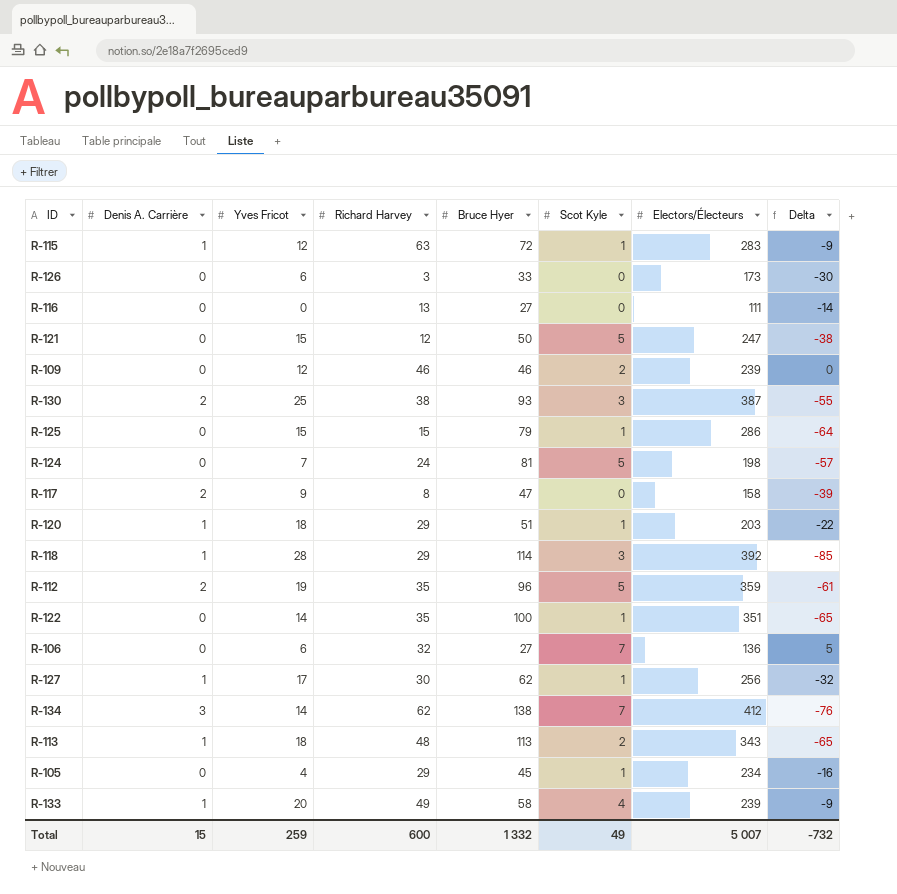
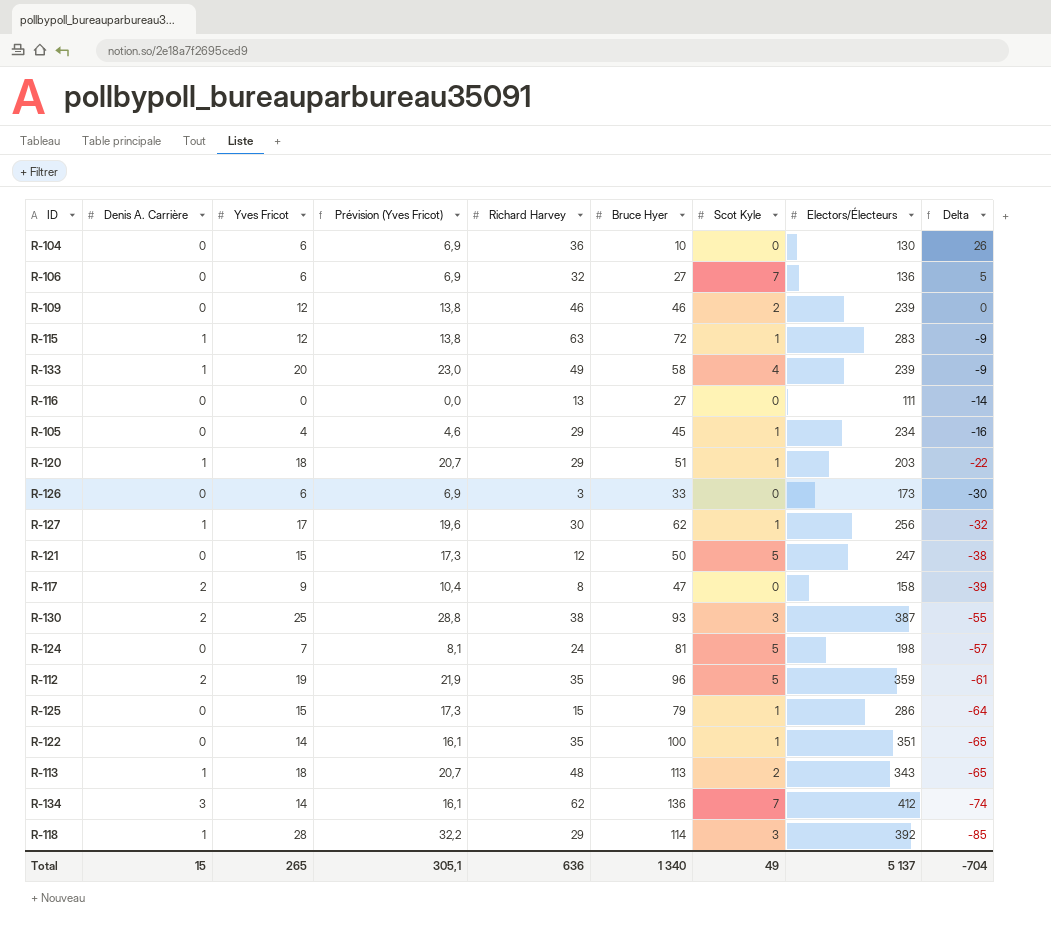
row order: none -> Delta descending
column Prévision (Yves Fricot) | formula: none -> [Yves Fricot] * 1,15
row R-104: none -> 0 | 6 | 6,9 | 36 | 10 | 0 | 130 | 26
R-134 | Bruce Hyer: 138 -> 136
R-134 | Delta: -76 -> -74
Total | Yves Fricot: 259 -> 265
Total | Richard Harvey: 600 -> 636
Total | Bruce Hyer: 1 332 -> 1 340
Total | Electors/Électeurs: 5 007 -> 5 137
Total | Delta: -732 -> -704

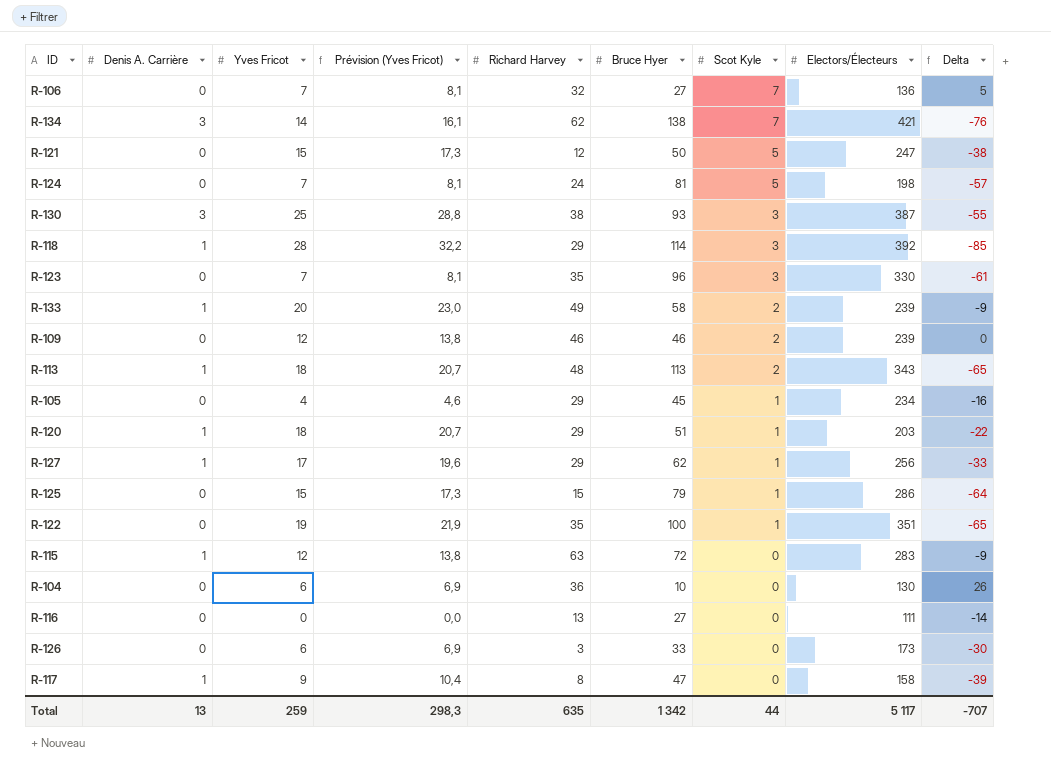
row order: Delta descending -> Scot Kyle descending
row R-112: 2 | 19 | 21,9 | 35 | 96 | 5 | 359 | -61 -> none
R-106 | Yves Fricot: 6 -> 7
R-106 | Prévision (Yves Fricot): 6,9 -> 8,1
R-134 | Bruce Hyer: 136 -> 138
R-134 | Electors/Électeurs: 412 -> 421
R-134 | Delta: -74 -> -76
R-130 | Denis A. Carrière: 2 -> 3
row R-123: none -> 0 | 7 | 8,1 | 35 | 96 | 3 | 330 | -61
R-133 | Scot Kyle: 4 -> 2
R-127 | Richard Harvey: 30 -> 29
R-127 | Delta: -32 -> -33
R-122 | Yves Fricot: 14 -> 19
R-122 | Prévision (Yves Fricot): 16,1 -> 21,9
R-115 | Scot Kyle: 1 -> 0
R-117 | Denis A. Carrière: 2 -> 1
Total | Denis A. Carrière: 15 -> 13
Total | Yves Fricot: 265 -> 259
Total | Prévision (Yves Fricot): 305,1 -> 298,3
Total | Richard Harvey: 636 -> 635
Total | Bruce Hyer: 1 340 -> 1 342
Total | Scot Kyle: 49 -> 44
Total | Electors/Électeurs: 5 137 -> 5 117
Total | Delta: -704 -> -707

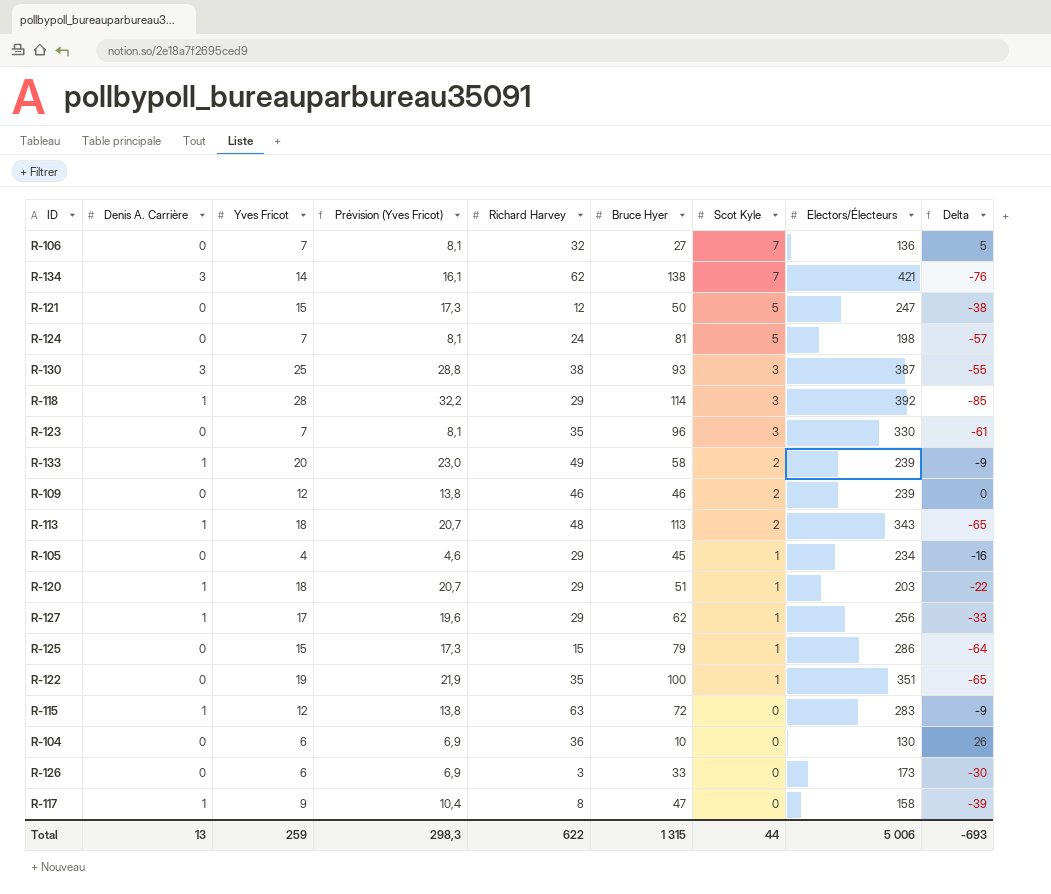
row R-116: 0 | 0 | 0,0 | 13 | 27 | 0 | 111 | -14 -> none
Total | Richard Harvey: 635 -> 622
Total | Bruce Hyer: 1 342 -> 1 315
Total | Electors/Électeurs: 5 117 -> 5 006
Total | Delta: -707 -> -693

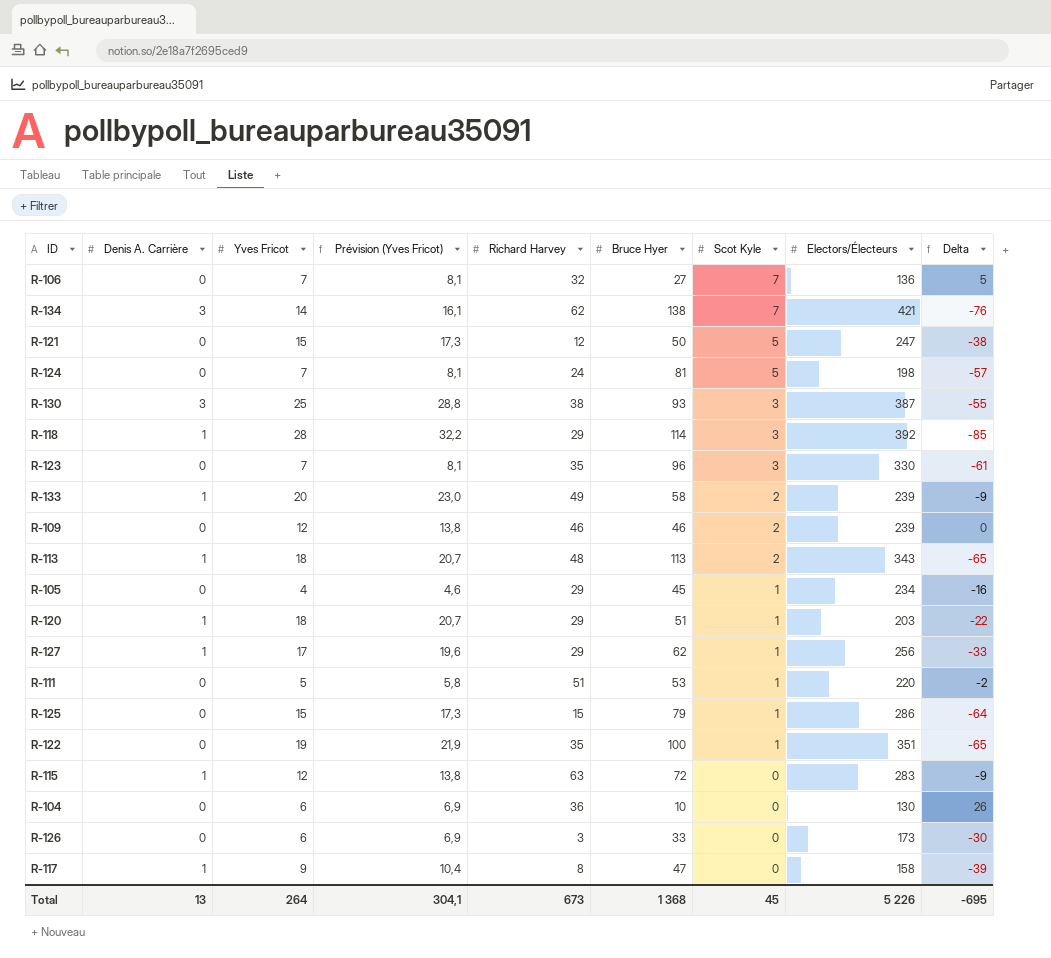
row R-111: none -> 0 | 5 | 5,8 | 51 | 53 | 1 | 220 | -2
Total | Yves Fricot: 259 -> 264
Total | Prévision (Yves Fricot): 298,3 -> 304,1
Total | Richard Harvey: 622 -> 673
Total | Bruce Hyer: 1 315 -> 1 368
Total | Scot Kyle: 44 -> 45
Total | Electors/Électeurs: 5 006 -> 5 226
Total | Delta: -693 -> -695

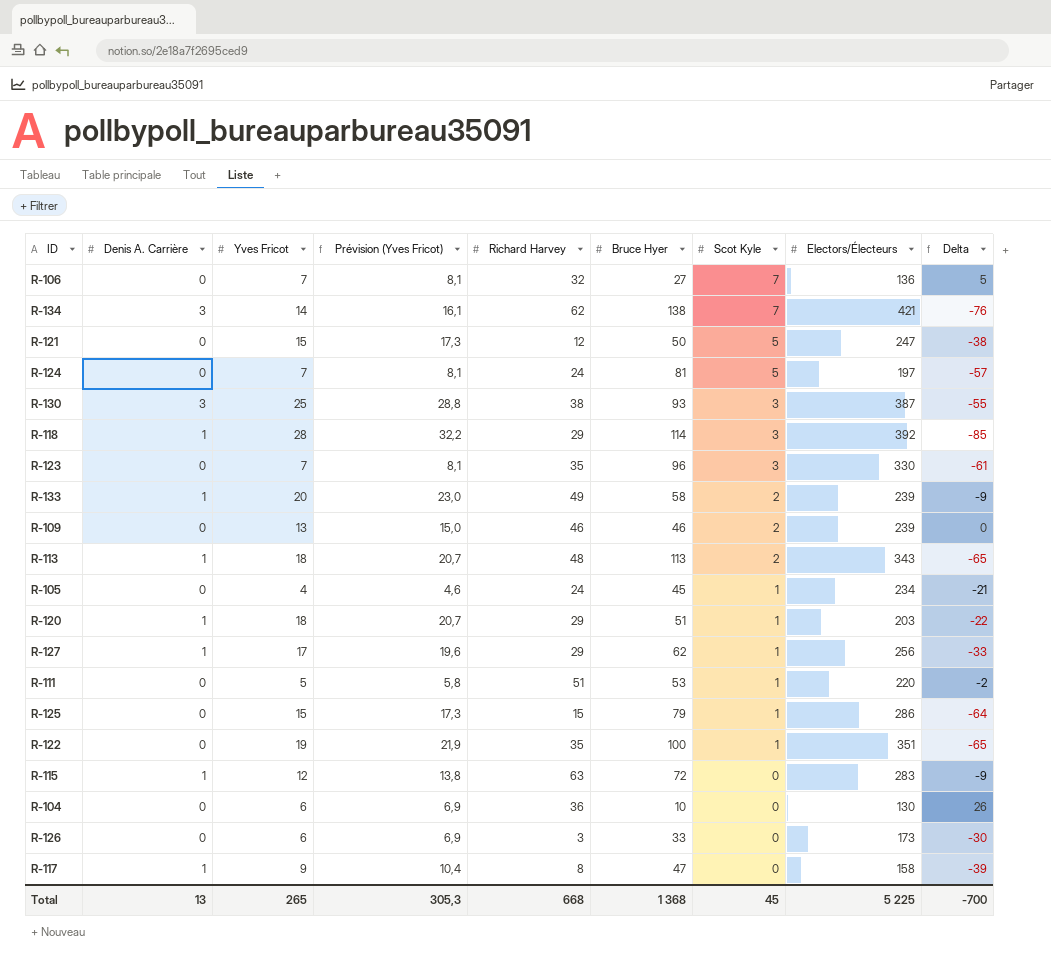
R-124 | Electors/Électeurs: 198 -> 197
R-109 | Yves Fricot: 12 -> 13
R-109 | Prévision (Yves Fricot): 13,8 -> 15,0
R-105 | Richard Harvey: 29 -> 24
R-105 | Delta: -16 -> -21
Total | Yves Fricot: 264 -> 265
Total | Prévision (Yves Fricot): 304,1 -> 305,3
Total | Richard Harvey: 673 -> 668
Total | Electors/Électeurs: 5 226 -> 5 225
Total | Delta: -695 -> -700

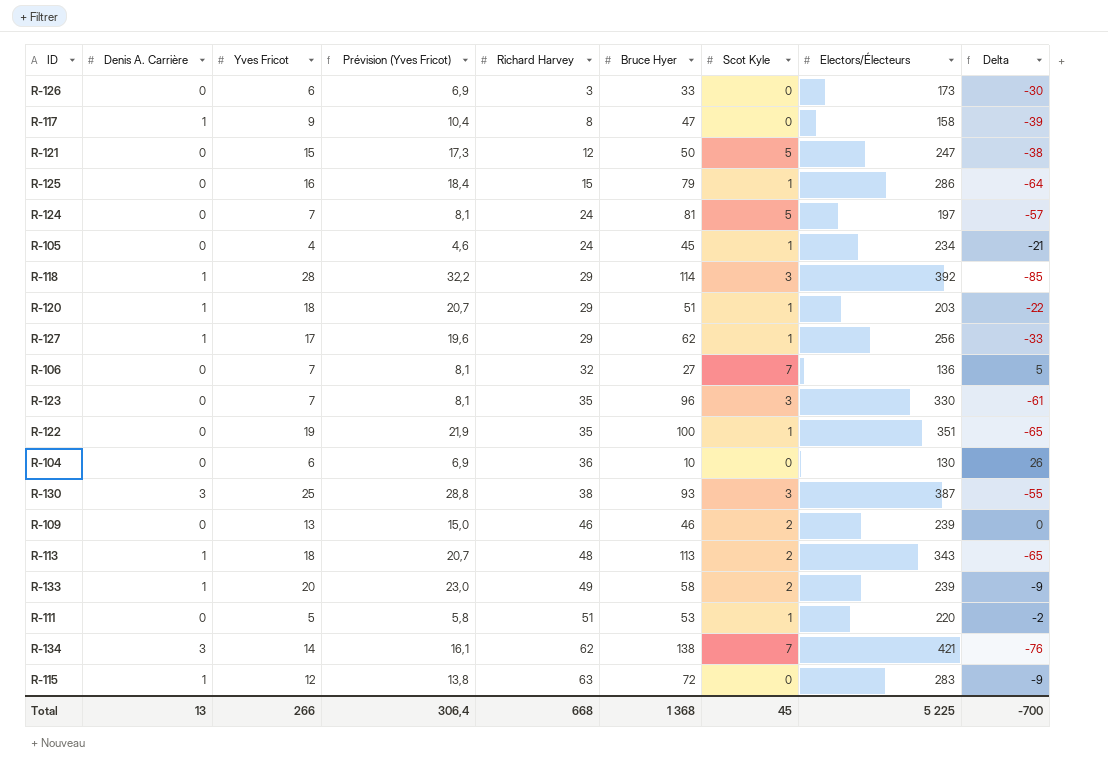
row order: Scot Kyle descending -> Richard Harvey ascending
R-125 | Yves Fricot: 15 -> 16
R-125 | Prévision (Yves Fricot): 17,3 -> 18,4
Total | Yves Fricot: 265 -> 266
Total | Prévision (Yves Fricot): 305,3 -> 306,4

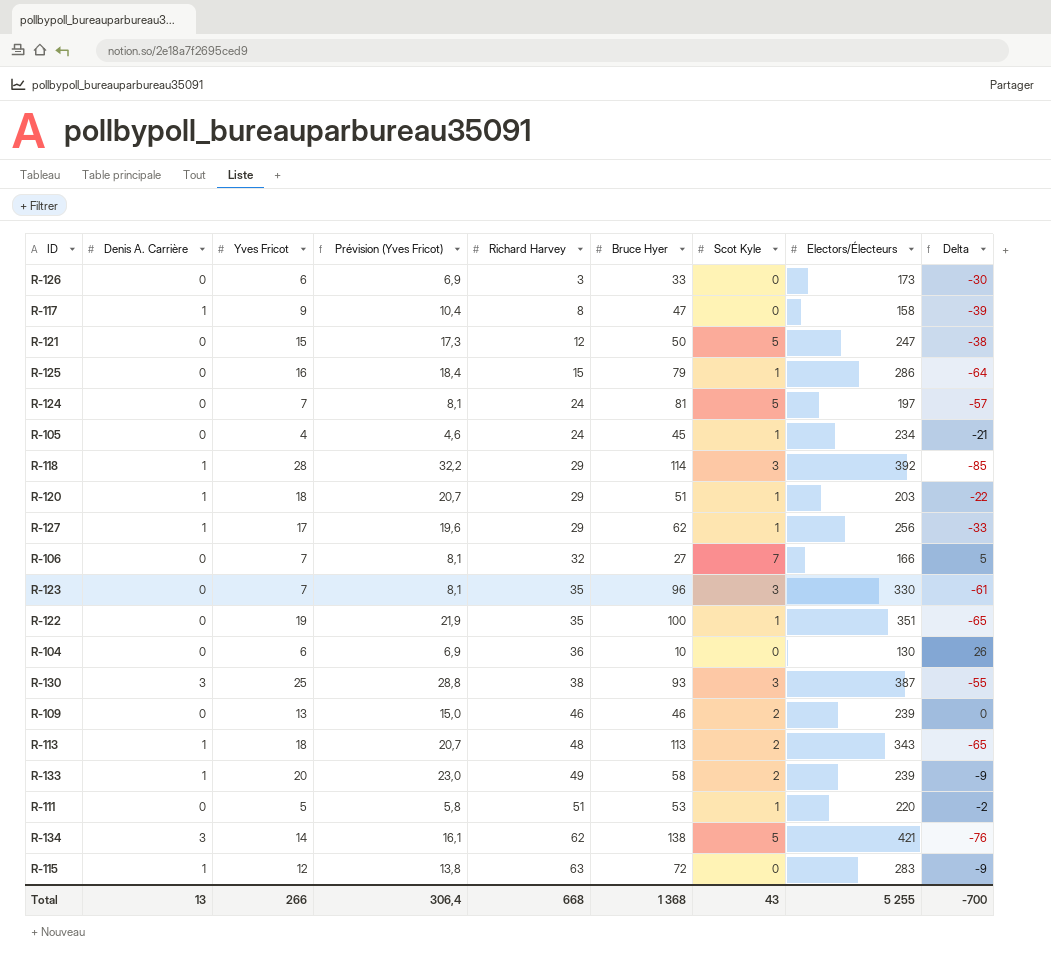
R-106 | Electors/Électeurs: 136 -> 166
R-134 | Scot Kyle: 7 -> 5
Total | Scot Kyle: 45 -> 43
Total | Electors/Électeurs: 5 225 -> 5 255

